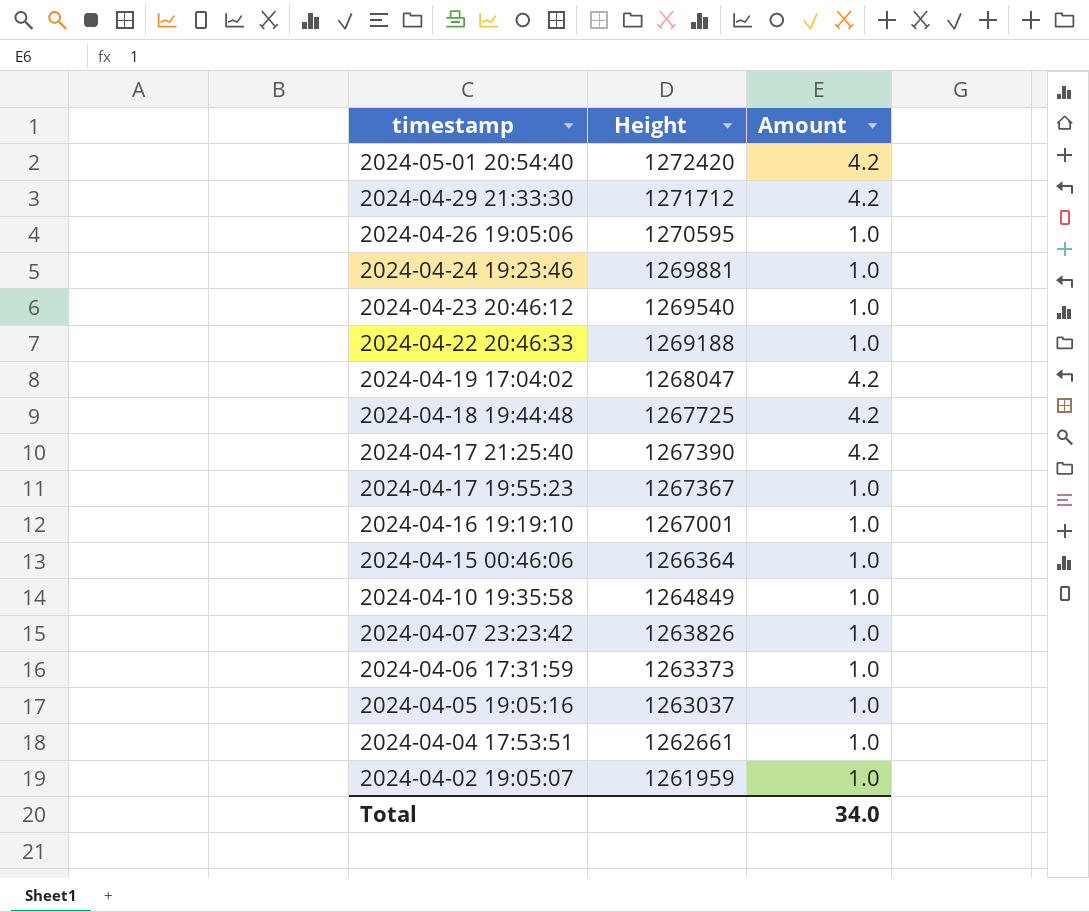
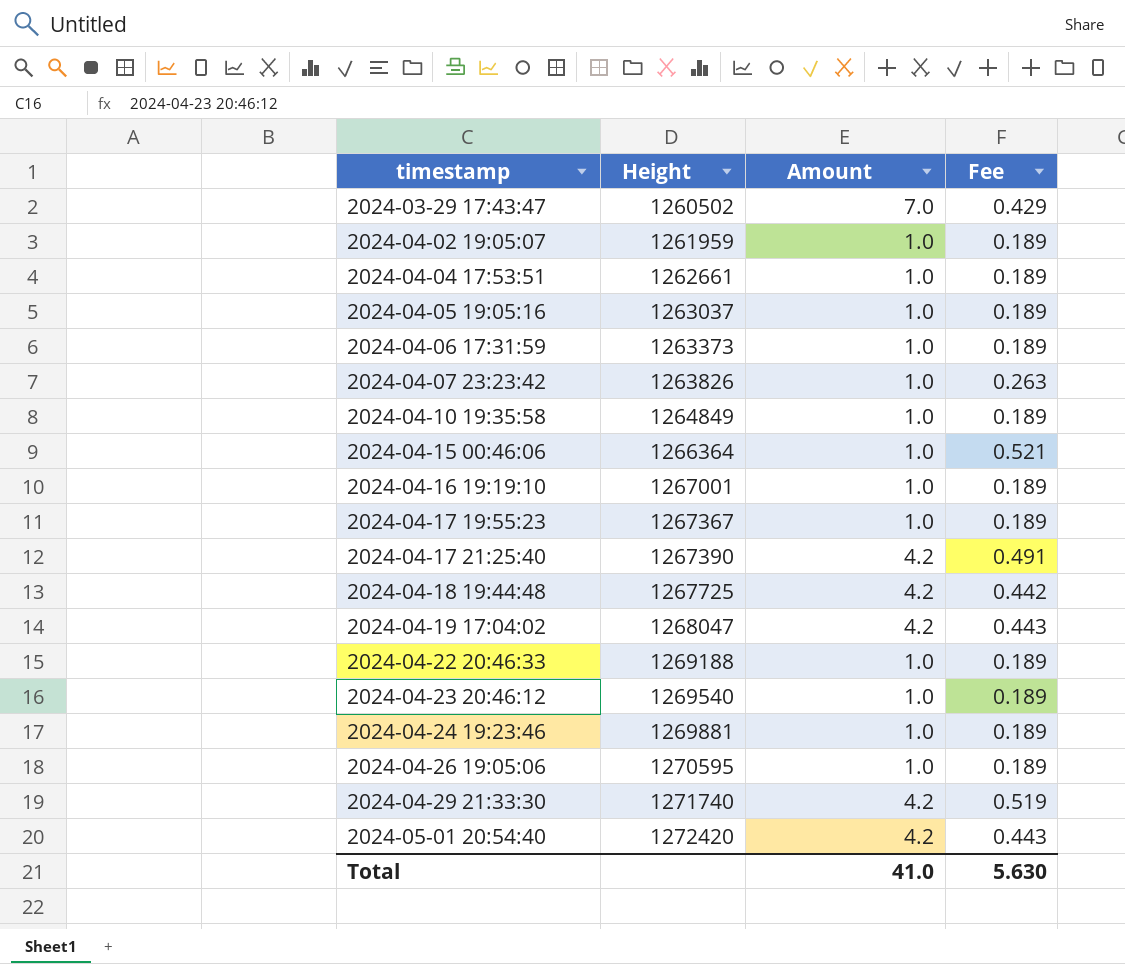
row order: timestamp descending -> timestamp ascending
column Fee | position: none -> 4
row 2024-03-29 17:43:47: none -> 1260502 | 7.0 | 0.429
2024-04-29 21:33:30 | Height: 1271712 -> 1271740
Total | Amount: 34.0 -> 41.0

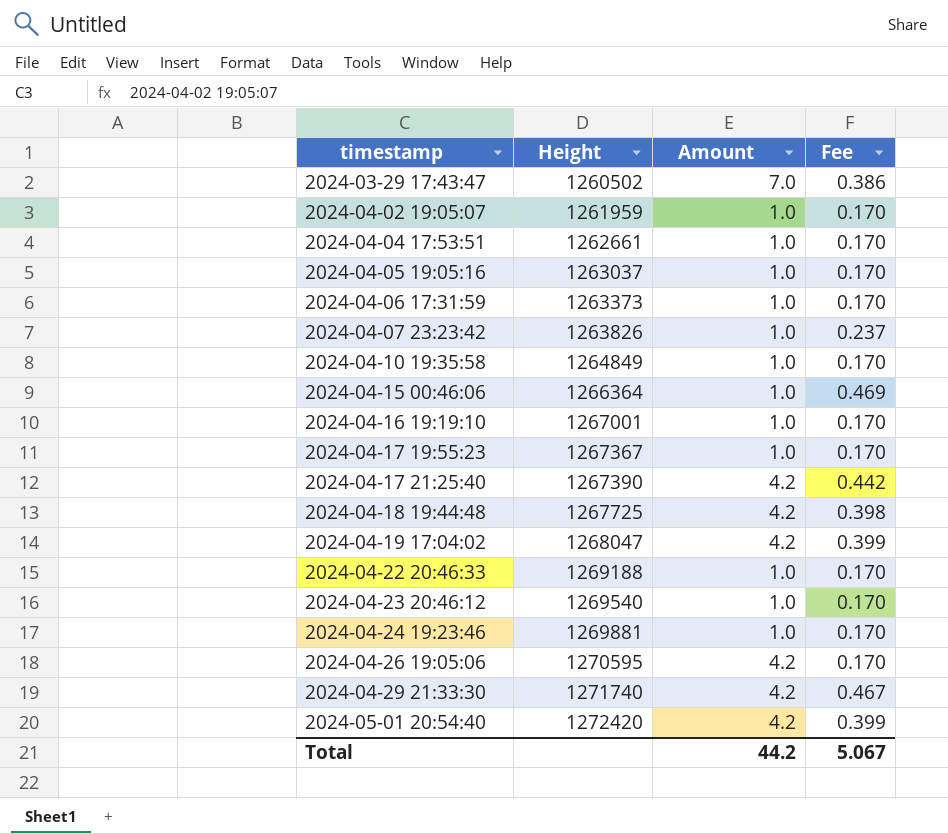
2024-03-29 17:43:47 | Fee: 0.429 -> 0.386
2024-04-02 19:05:07 | Fee: 0.189 -> 0.170
2024-04-04 17:53:51 | Fee: 0.189 -> 0.170
2024-04-05 19:05:16 | Fee: 0.189 -> 0.170
2024-04-06 17:31:59 | Fee: 0.189 -> 0.170
2024-04-07 23:23:42 | Fee: 0.263 -> 0.237
2024-04-10 19:35:58 | Fee: 0.189 -> 0.170
2024-04-15 00:46:06 | Fee: 0.521 -> 0.469
2024-04-16 19:19:10 | Fee: 0.189 -> 0.170
2024-04-17 19:55:23 | Fee: 0.189 -> 0.170
2024-04-17 21:25:40 | Fee: 0.491 -> 0.442
2024-04-18 19:44:48 | Fee: 0.442 -> 0.398
2024-04-19 17:04:02 | Fee: 0.443 -> 0.399
2024-04-22 20:46:33 | Fee: 0.189 -> 0.170
2024-04-23 20:46:12 | Fee: 0.189 -> 0.170
2024-04-24 19:23:46 | Fee: 0.189 -> 0.170
2024-04-26 19:05:06 | Amount: 1.0 -> 4.2
2024-04-26 19:05:06 | Fee: 0.189 -> 0.170
2024-04-29 21:33:30 | Fee: 0.519 -> 0.467
2024-05-01 20:54:40 | Fee: 0.443 -> 0.399
Total | Amount: 41.0 -> 44.2
Total | Fee: 5.630 -> 5.067

